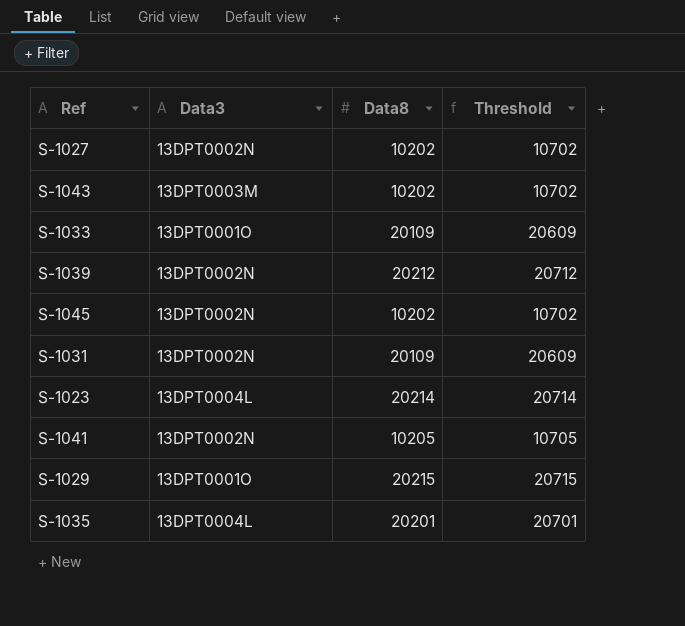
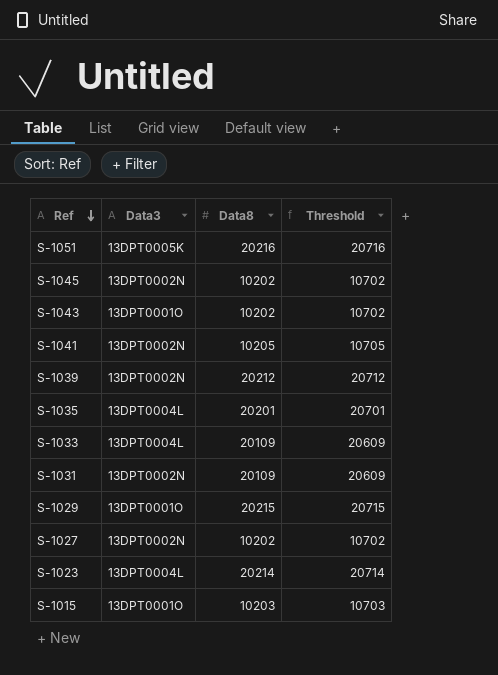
row order: none -> Ref descending
row S-1051: none -> 13DPT0005K | 20216 | 20716
S-1043 | Data3: 13DPT0003M -> 13DPT0001O
S-1033 | Data3: 13DPT0001O -> 13DPT0004L
row S-1015: none -> 13DPT0001O | 10203 | 10703

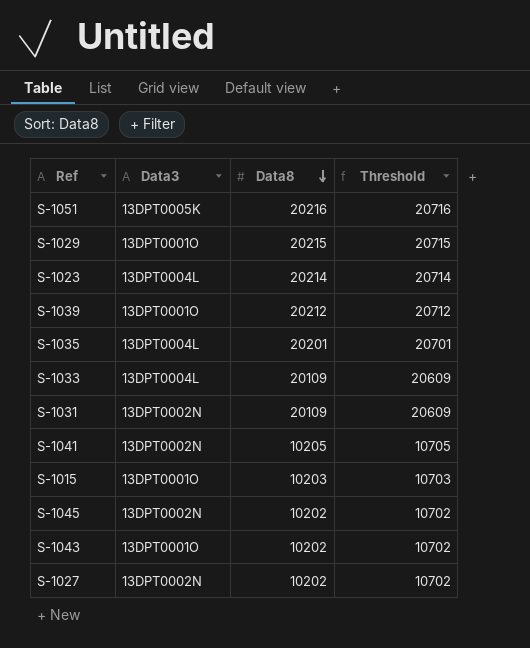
row order: Ref descending -> Data8 descending
S-1039 | Data3: 13DPT0002N -> 13DPT0001O

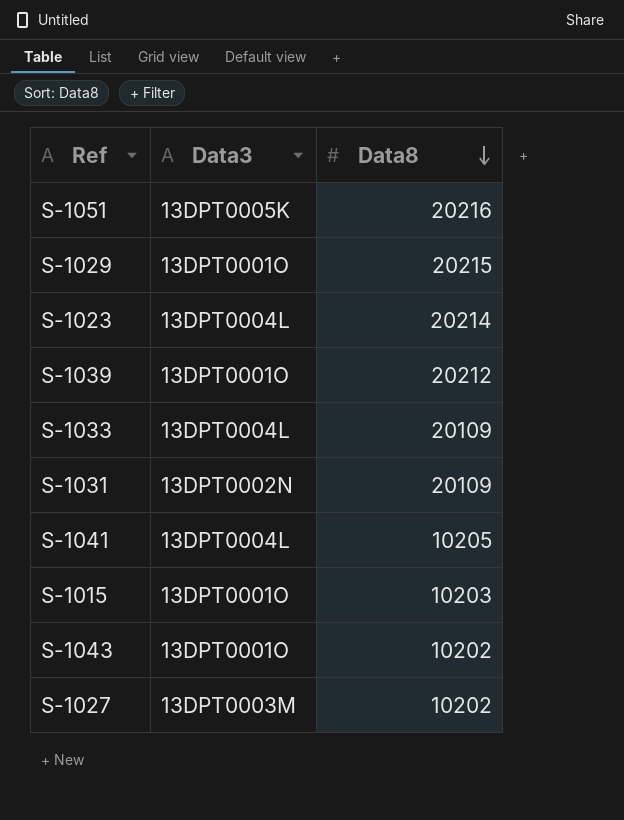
column Threshold | formula: [Data8] + 500 -> none
row S-1035: 13DPT0004L | 20201 | 20701 -> none
row S-1045: 13DPT0002N | 10202 | 10702 -> none
S-1041 | Data3: 13DPT0002N -> 13DPT0004L
S-1027 | Data3: 13DPT0002N -> 13DPT0003M

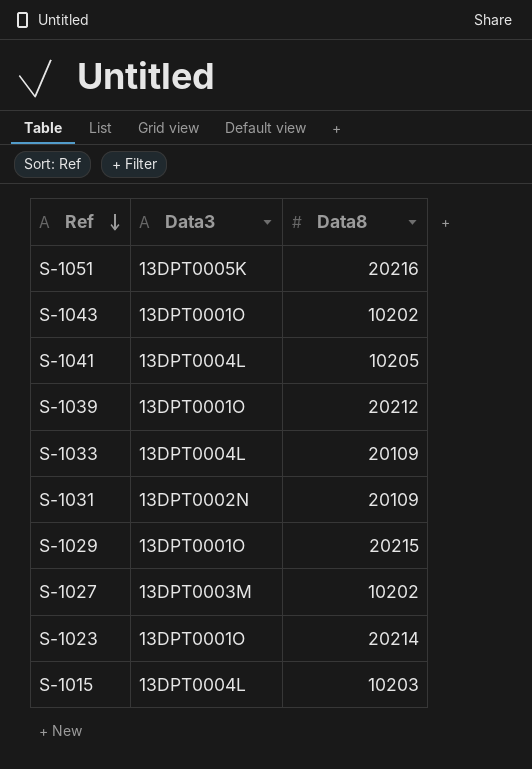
row order: Data8 descending -> Ref descending
S-1023 | Data3: 13DPT0004L -> 13DPT0001O
S-1015 | Data3: 13DPT0001O -> 13DPT0004L

